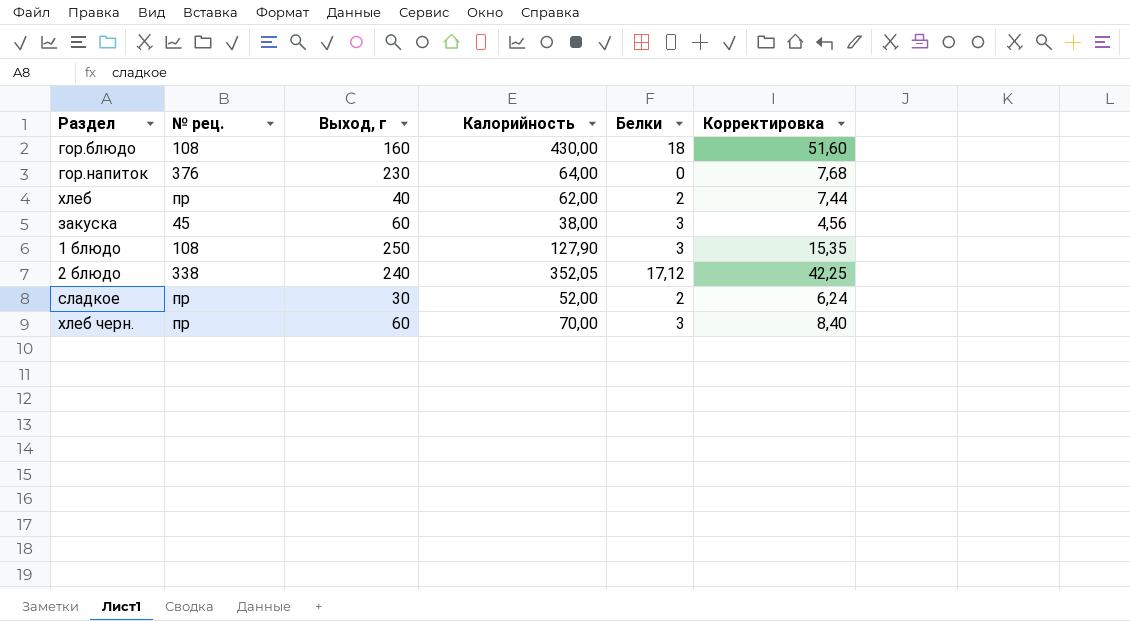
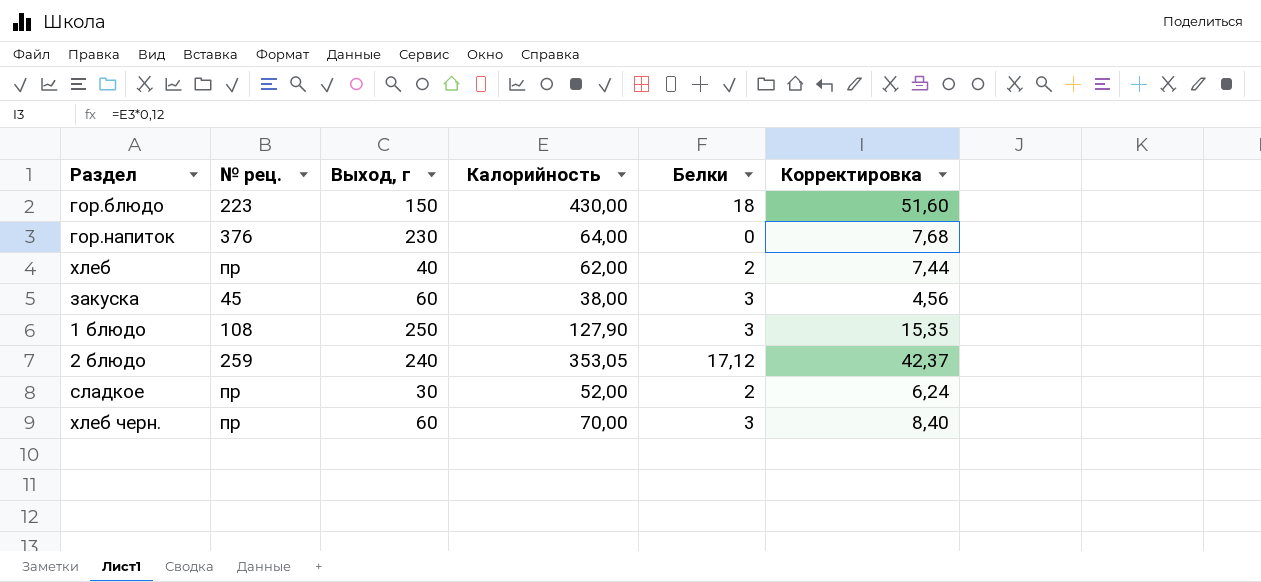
гор.блюдо | № рец.: 108 -> 223
гор.блюдо | Выход, г: 160 -> 150
2 блюдо | № рец.: 338 -> 259
2 блюдо | Калорийность: 352,05 -> 353,05
2 блюдо | Корректировка: 42,25 -> 42,37

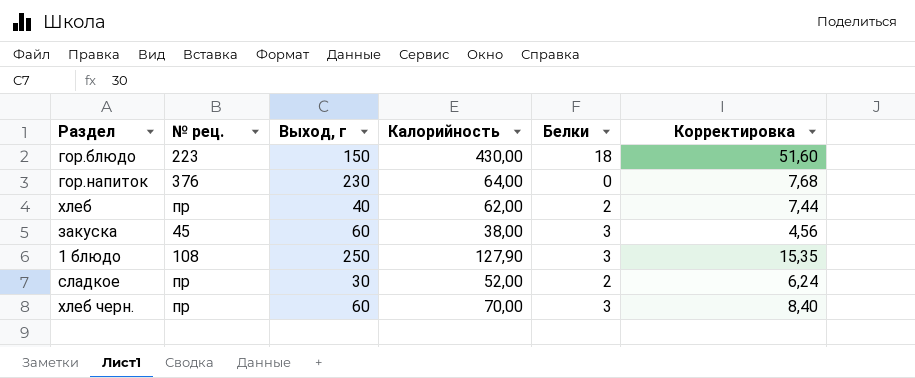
row 2 блюдо: 259 | 240 | 353,05 | 17,12 | 42,37 -> none

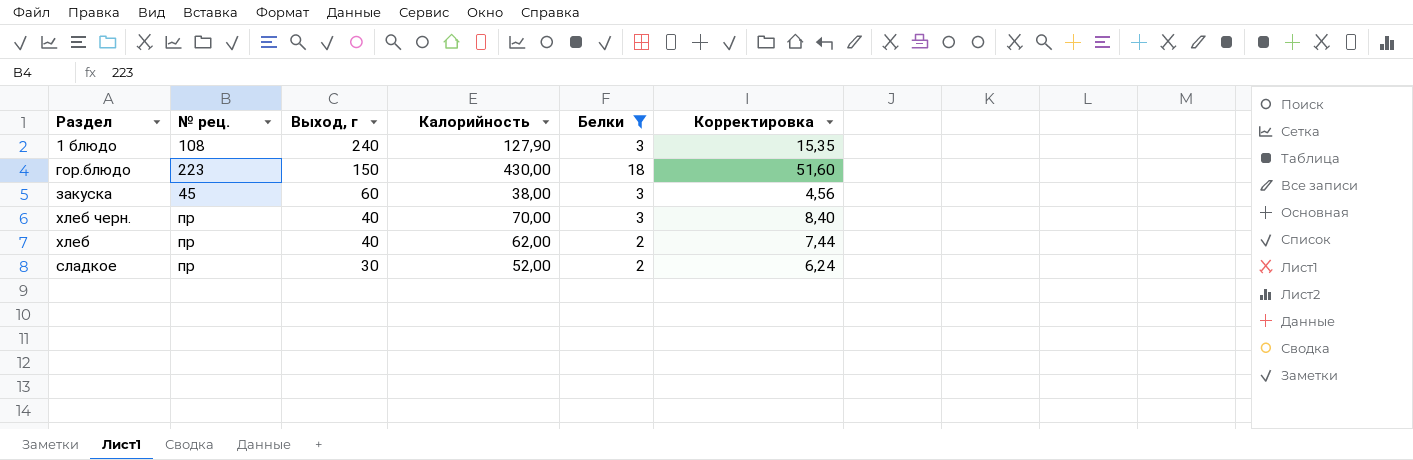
filter: none -> Белки != 0
row order: none -> Выход, г descending
1 блюдо | Выход, г: 250 -> 240
хлеб черн. | Выход, г: 60 -> 40

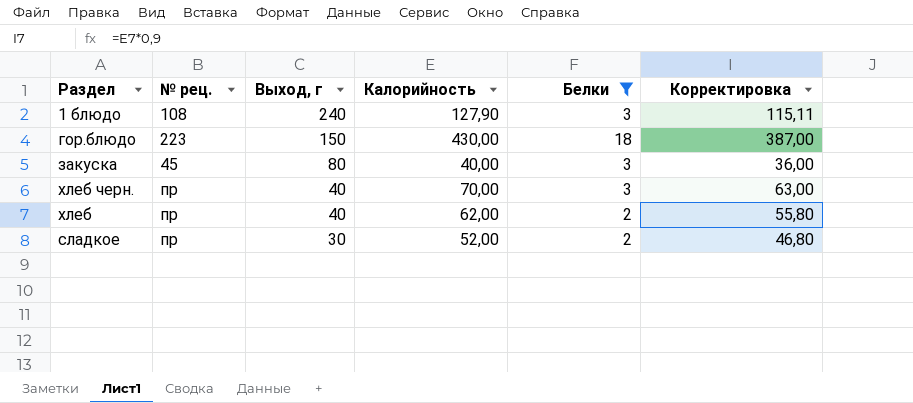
column Корректировка | formula: [Калорийность] * 0,12 -> [Калорийность] * 0,9
закуска | Выход, г: 60 -> 80
закуска | Калорийность: 38,00 -> 40,00

